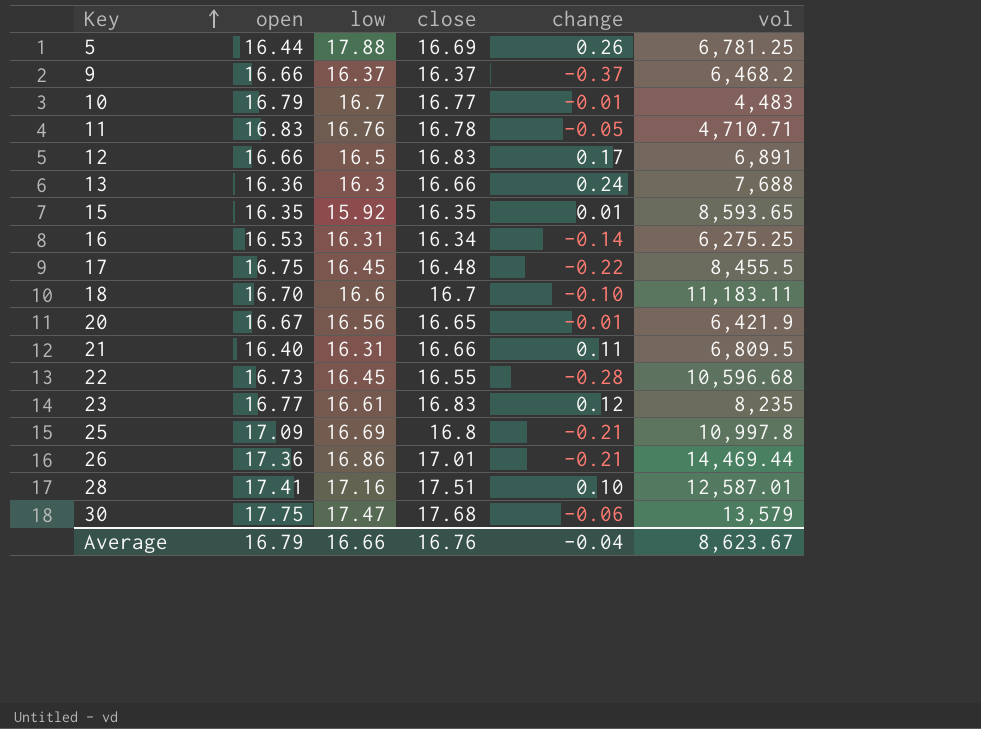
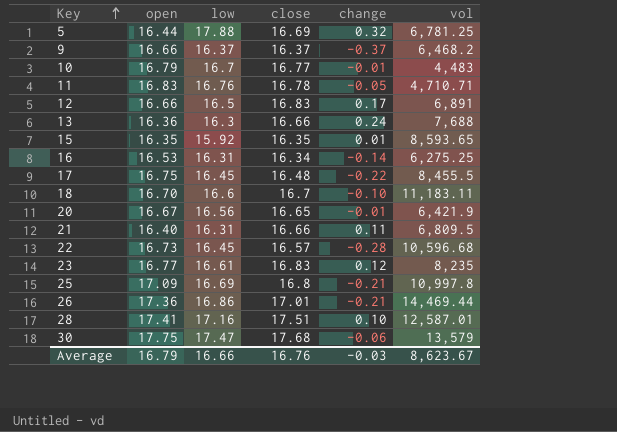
5 | change: 0.26 -> 0.32
22 | close: 16.55 -> 16.57
Average | change: -0.04 -> -0.03

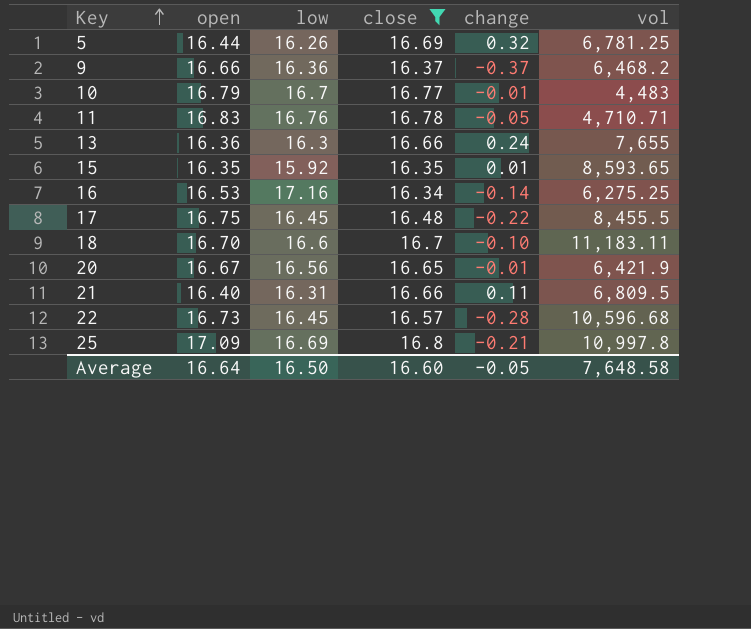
filter: none -> close <= 16.8
5 | low: 17.88 -> 16.26
9 | low: 16.37 -> 16.36
13 | vol: 7,688 -> 7,655
16 | low: 16.31 -> 17.16
Average | open: 16.79 -> 16.64
Average | low: 16.66 -> 16.50
Average | close: 16.76 -> 16.60
Average | change: -0.03 -> -0.05
Average | vol: 8,623.67 -> 7,648.58

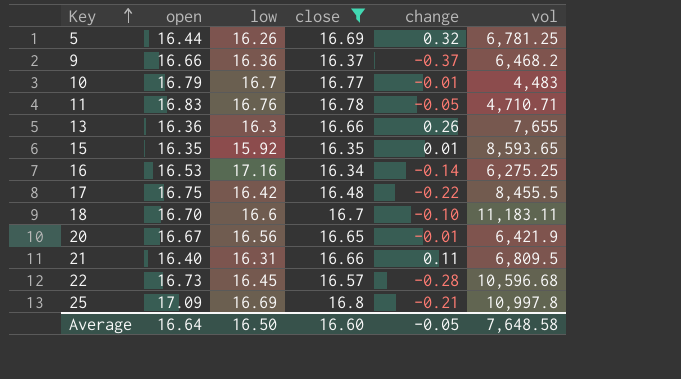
13 | change: 0.24 -> 0.26
17 | low: 16.45 -> 16.42

